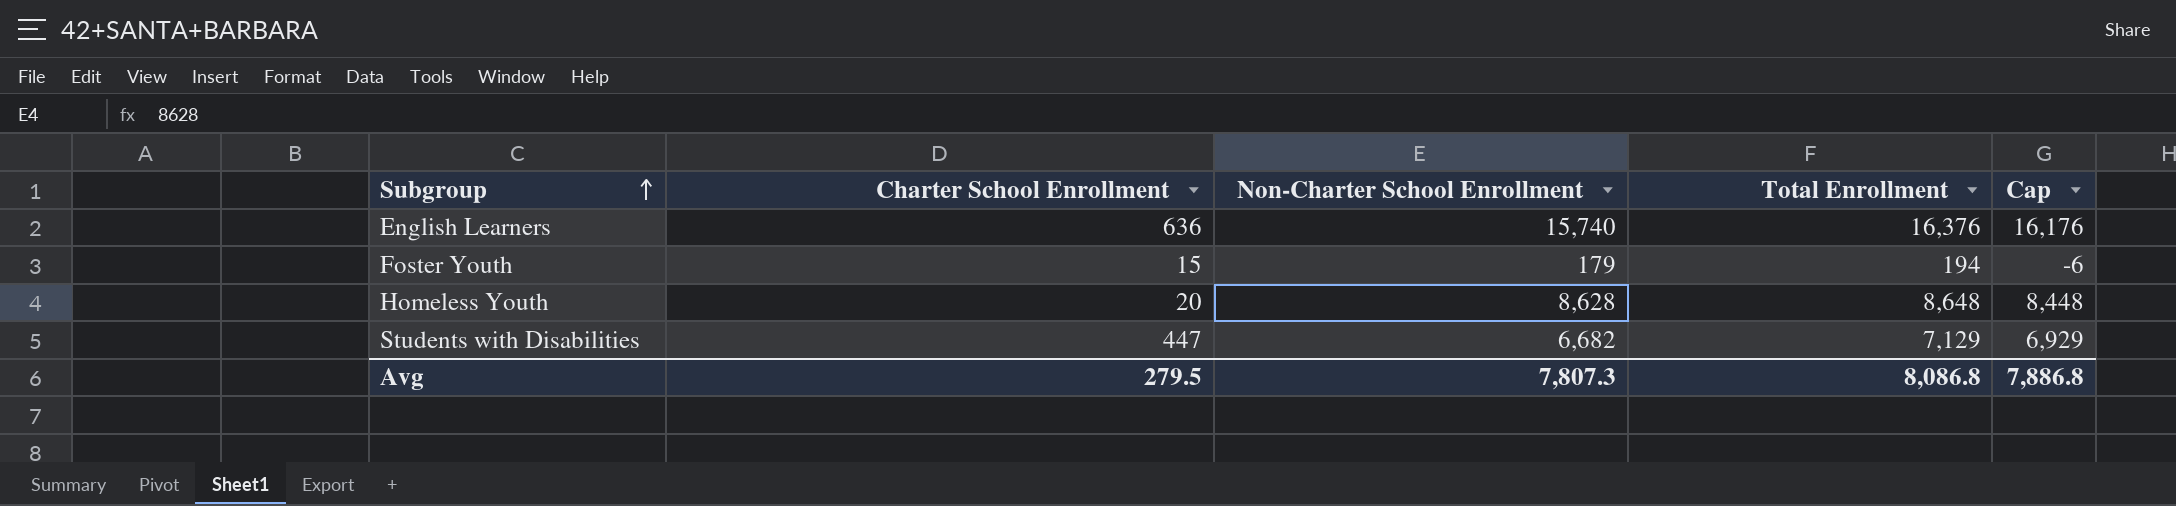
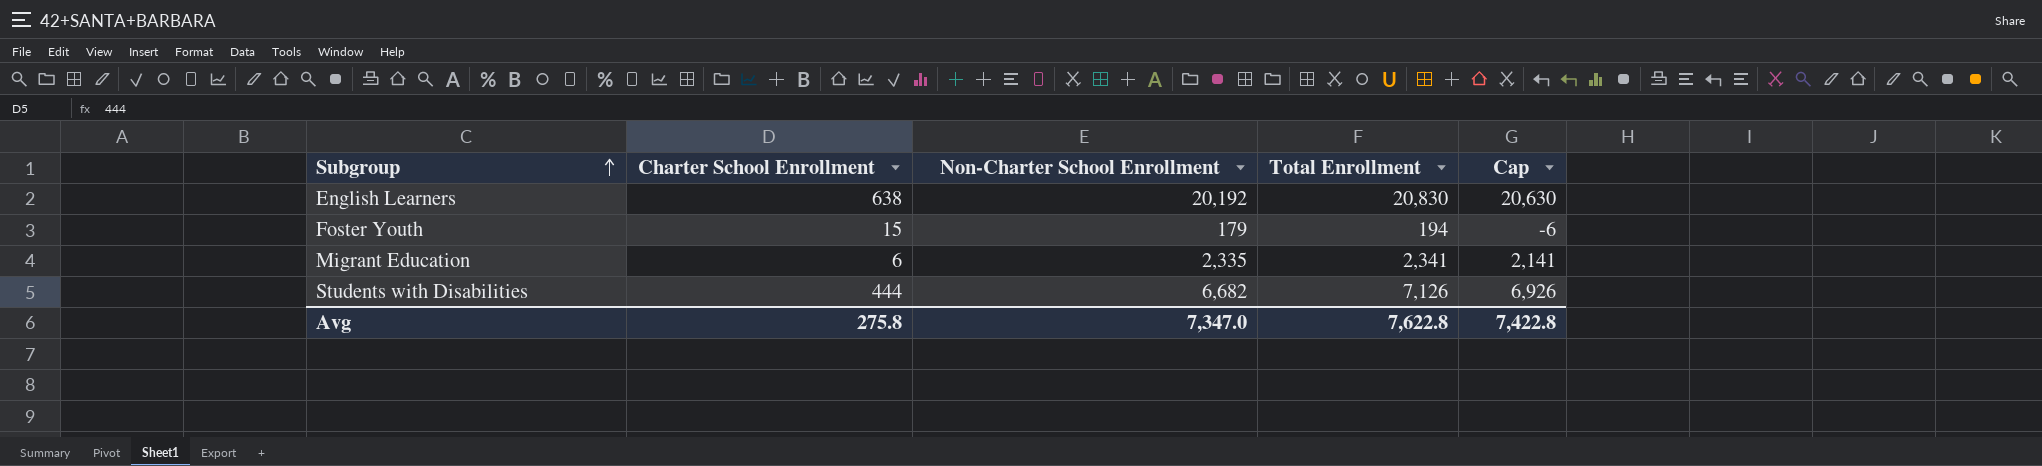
row Homeless Youth: 20 | 8,628 | 8,648 | 8,448 -> none
English Learners | Charter School Enrollment: 636 -> 638
English Learners | Non-Charter School Enrollment: 15,740 -> 20,192
English Learners | Total Enrollment: 16,376 -> 20,830
English Learners | Cap: 16,176 -> 20,630
row Migrant Education: none -> 6 | 2,335 | 2,341 | 2,141
Students with Disabilities | Charter School Enrollment: 447 -> 444
Students with Disabilities | Total Enrollment: 7,129 -> 7,126
Students with Disabilities | Cap: 6,929 -> 6,926
Avg | Charter School Enrollment: 279.5 -> 275.8
Avg | Non-Charter School Enrollment: 7,807.3 -> 7,347.0
Avg | Total Enrollment: 8,086.8 -> 7,622.8
Avg | Cap: 7,886.8 -> 7,422.8

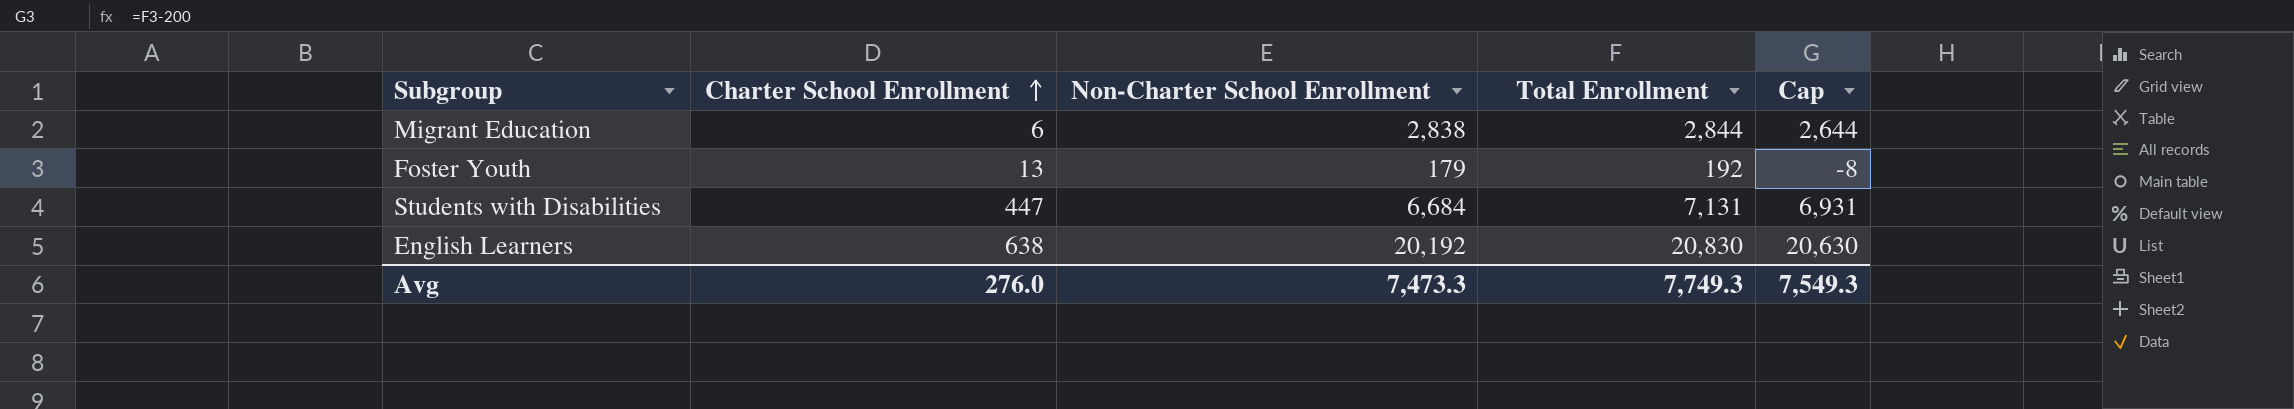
row order: Subgroup ascending -> Charter School Enrollment ascending
Migrant Education | Non-Charter School Enrollment: 2,335 -> 2,838
Migrant Education | Total Enrollment: 2,341 -> 2,844
Migrant Education | Cap: 2,141 -> 2,644
Foster Youth | Charter School Enrollment: 15 -> 13
Foster Youth | Total Enrollment: 194 -> 192
Foster Youth | Cap: -6 -> -8
Students with Disabilities | Charter School Enrollment: 444 -> 447
Students with Disabilities | Non-Charter School Enrollment: 6,682 -> 6,684
Students with Disabilities | Total Enrollment: 7,126 -> 7,131
Students with Disabilities | Cap: 6,926 -> 6,931
Avg | Charter School Enrollment: 275.8 -> 276.0
Avg | Non-Charter School Enrollment: 7,347.0 -> 7,473.3
Avg | Total Enrollment: 7,622.8 -> 7,749.3
Avg | Cap: 7,422.8 -> 7,549.3

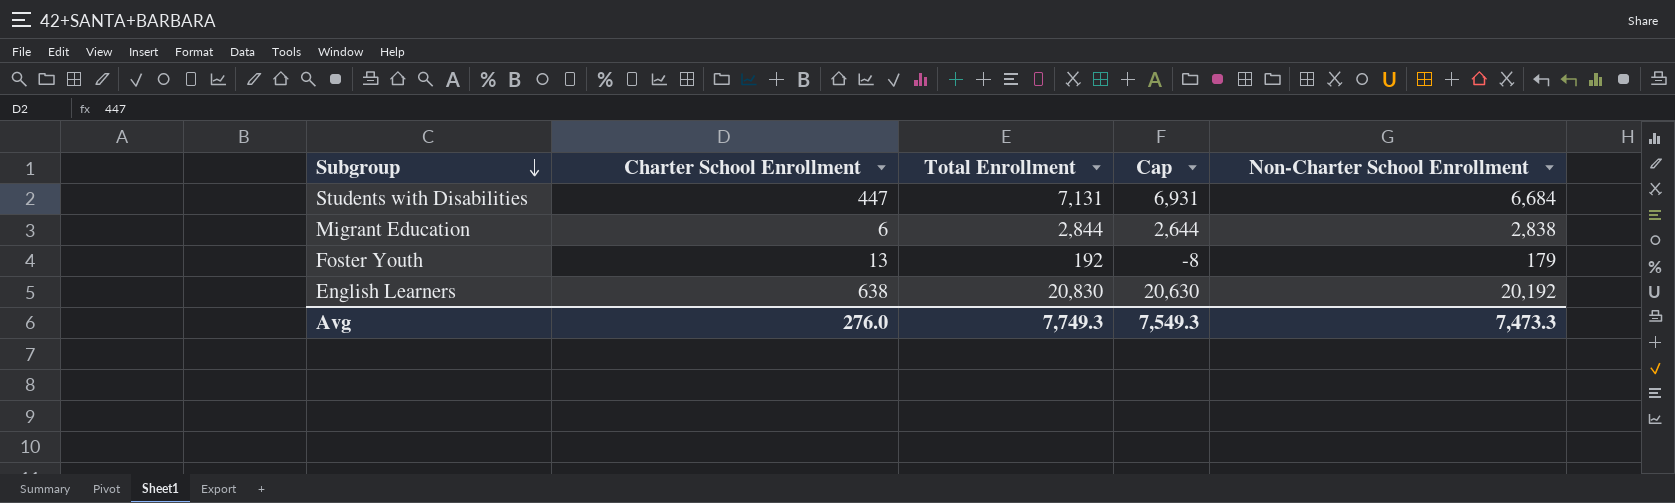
row order: Charter School Enrollment ascending -> Subgroup descending
column Non-Charter School Enrollment | position: 3 -> 5

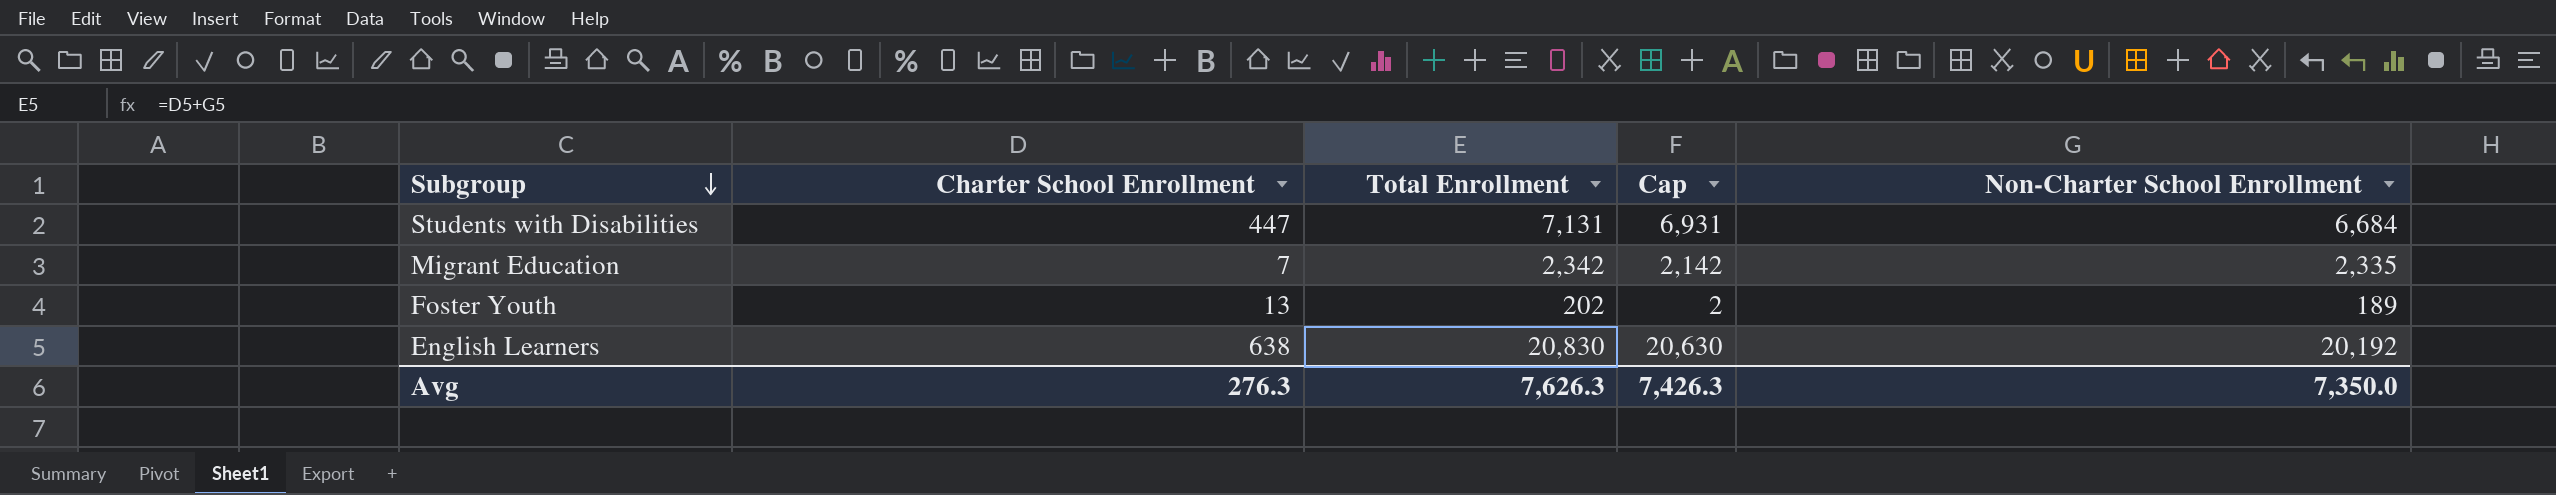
Migrant Education | Charter School Enrollment: 6 -> 7
Migrant Education | Total Enrollment: 2,844 -> 2,342
Migrant Education | Cap: 2,644 -> 2,142
Migrant Education | Non-Charter School Enrollment: 2,838 -> 2,335
Foster Youth | Total Enrollment: 192 -> 202
Foster Youth | Cap: -8 -> 2
Foster Youth | Non-Charter School Enrollment: 179 -> 189
Avg | Charter School Enrollment: 276.0 -> 276.3
Avg | Total Enrollment: 7,749.3 -> 7,626.3
Avg | Cap: 7,549.3 -> 7,426.3
Avg | Non-Charter School Enrollment: 7,473.3 -> 7,350.0

